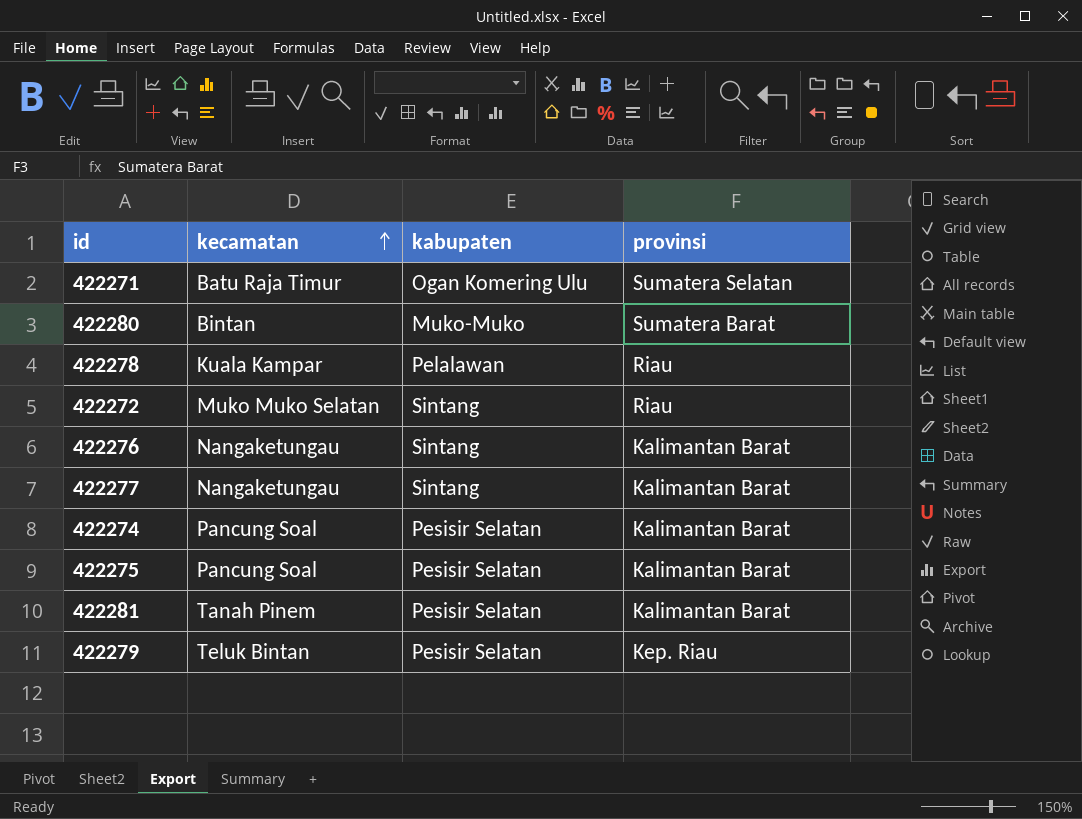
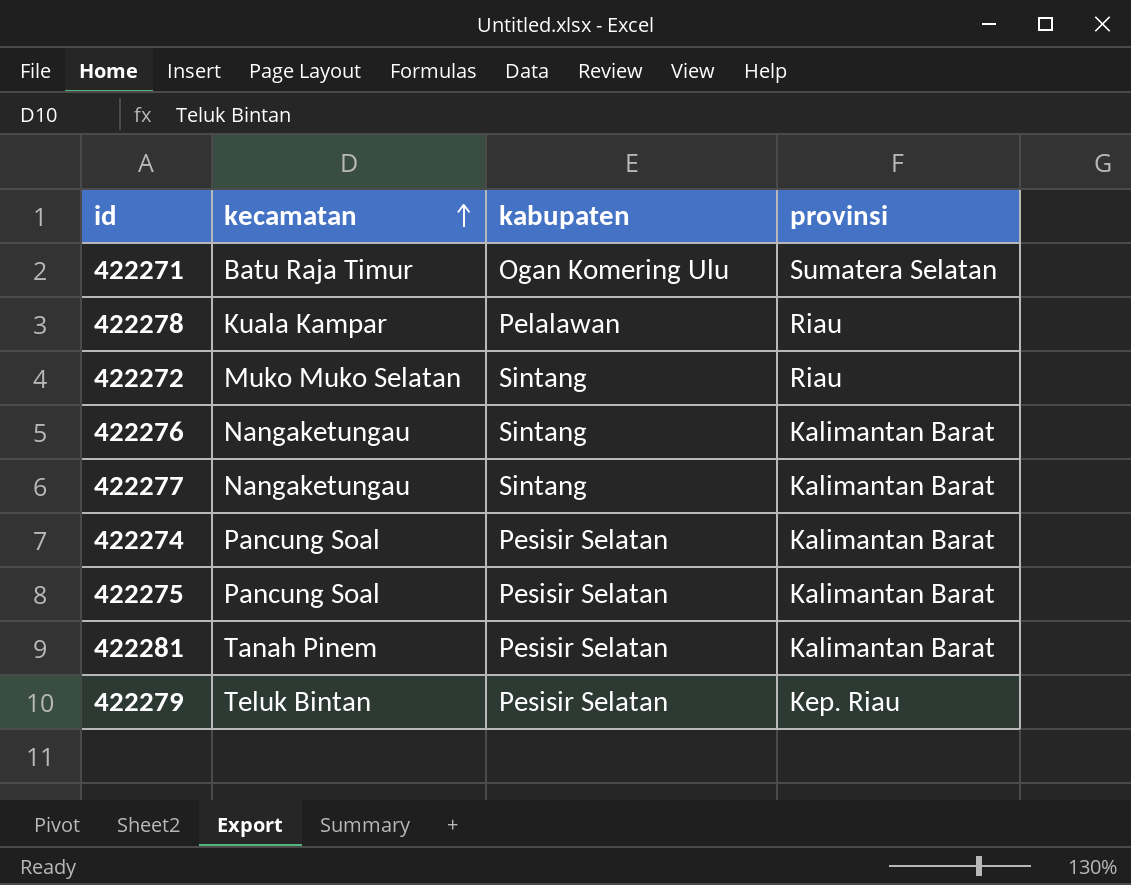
row 422280: Bintan | Muko-Muko | Sumatera Barat -> none

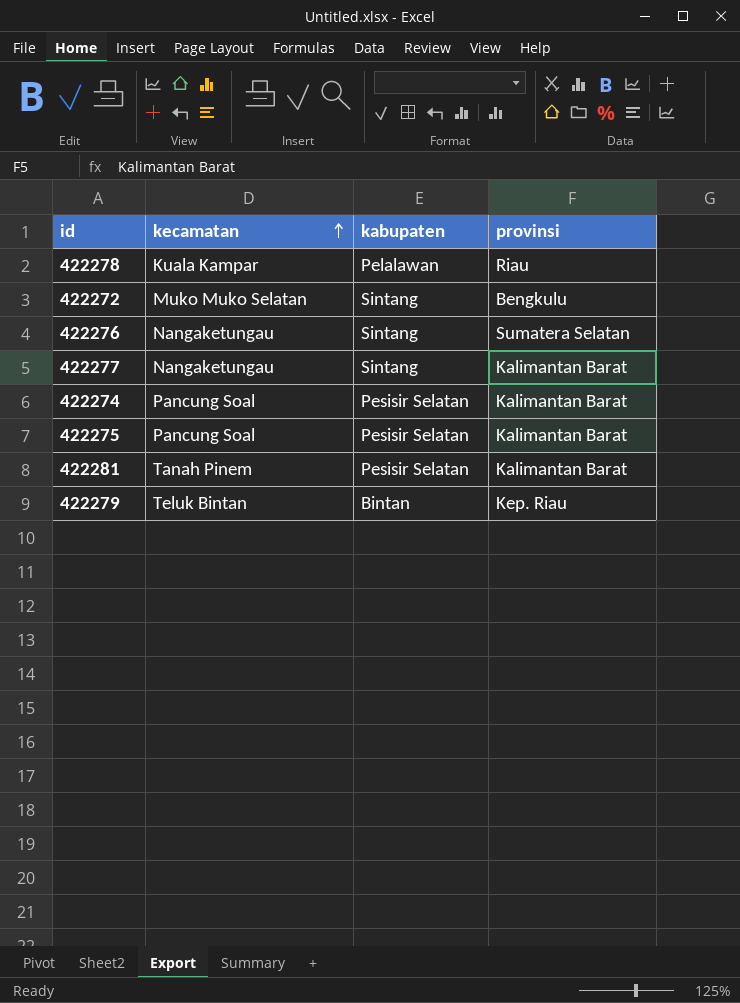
row 422271: Batu Raja Timur | Ogan Komering Ulu | Sumatera Selatan -> none
422272 | provinsi: Riau -> Bengkulu
422276 | provinsi: Kalimantan Barat -> Sumatera Selatan
422279 | kabupaten: Pesisir Selatan -> Bintan

